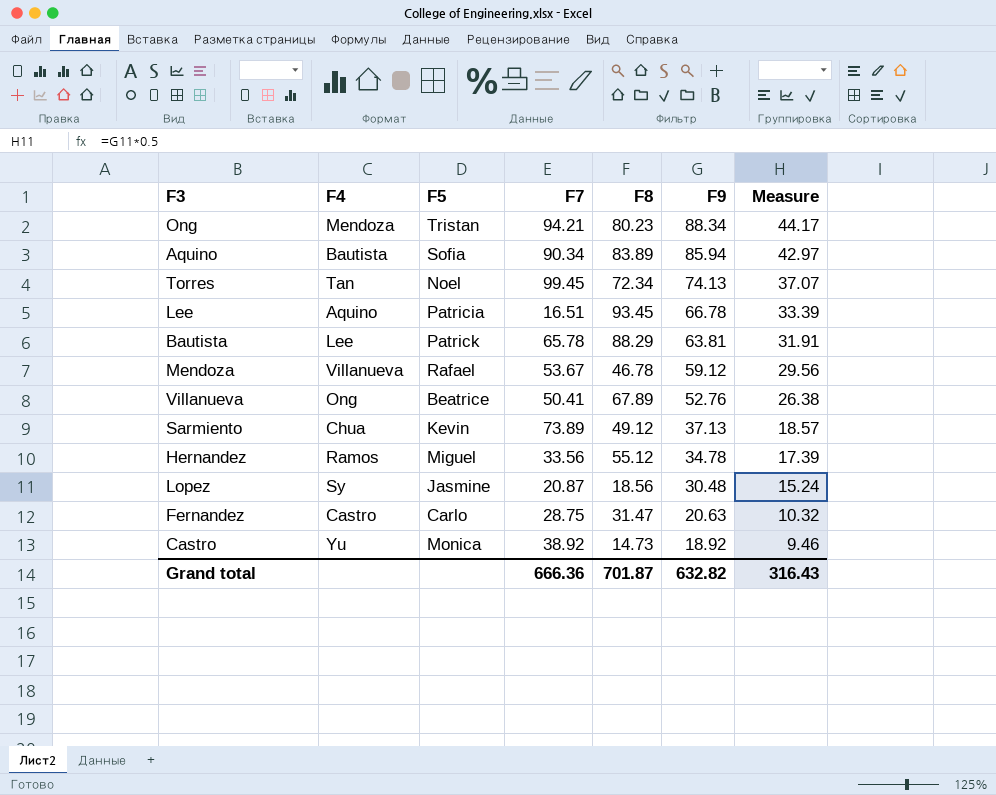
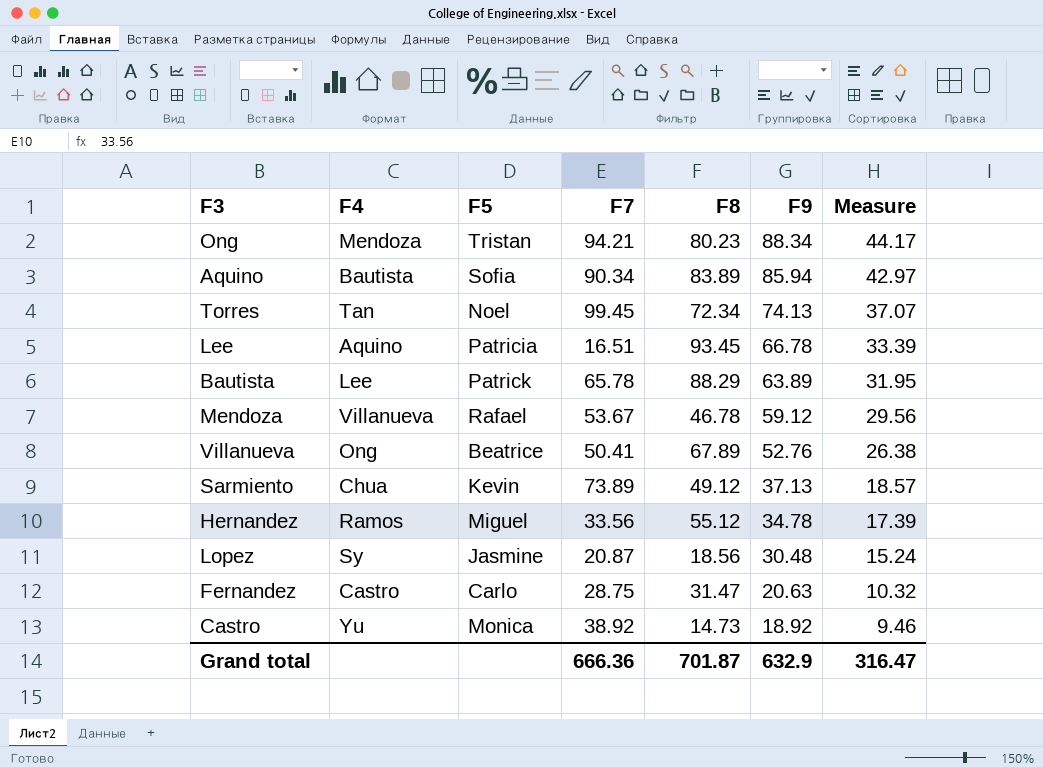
Bautista | F9: 63.81 -> 63.89
Bautista | Measure: 31.91 -> 31.95
Grand total | F9: 632.82 -> 632.9
Grand total | Measure: 316.43 -> 316.47

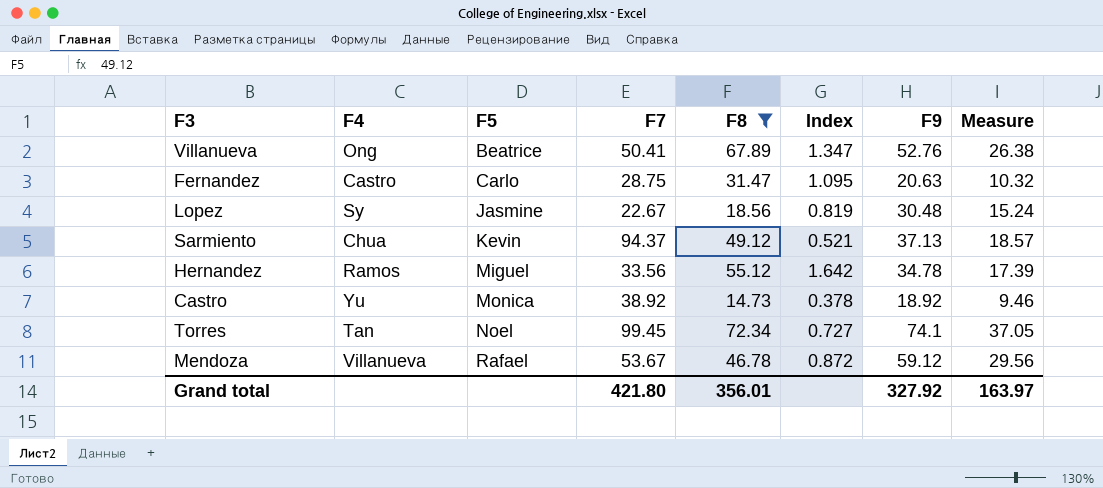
filter: none -> F8 <= 72.34
row order: F9 descending -> F5 ascending
column Index | formula: none -> [F8] / [F7]
Lopez | F7: 20.87 -> 22.67
Sarmiento | F7: 73.89 -> 94.37
Torres | F9: 74.13 -> 74.1
Torres | Measure: 37.07 -> 37.05
Grand total | F7: 666.36 -> 421.80
Grand total | F8: 701.87 -> 356.01
Grand total | F9: 632.9 -> 327.92
Grand total | Measure: 316.47 -> 163.97

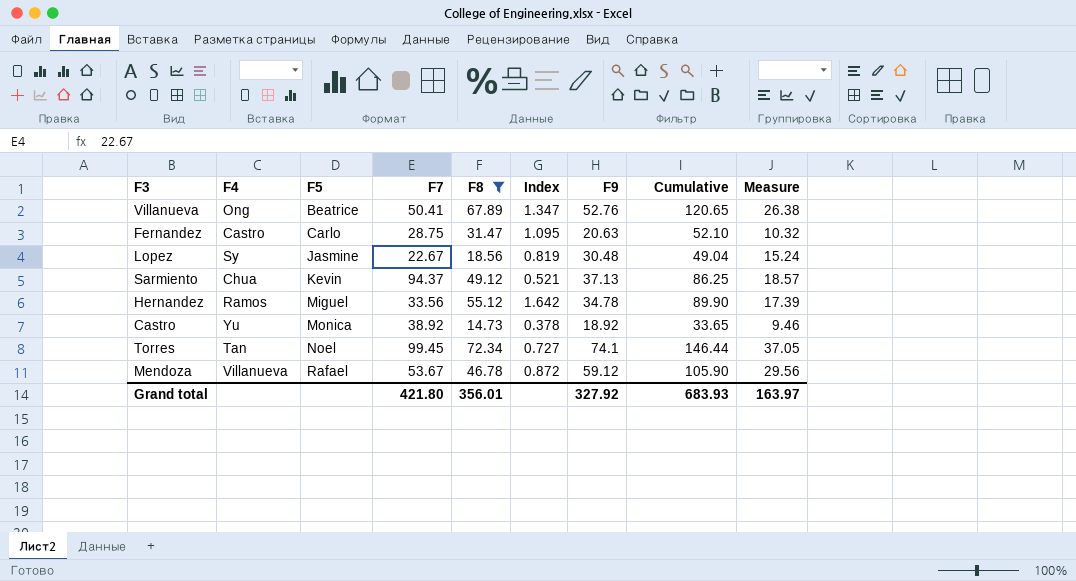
column Cumulative | formula: none -> [F8] + [F9]

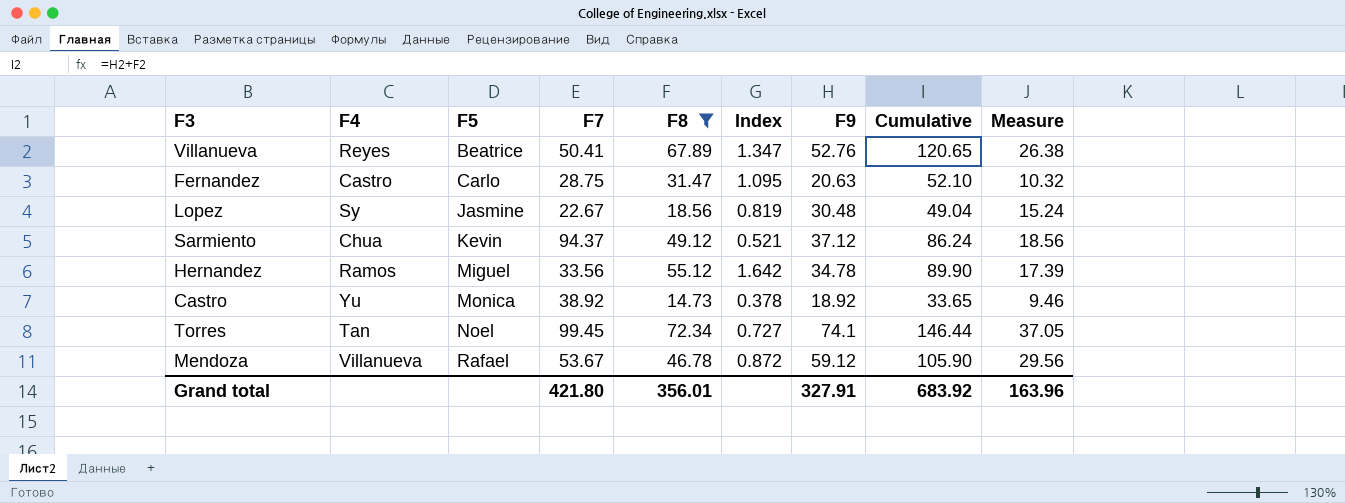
Villanueva | F4: Ong -> Reyes
Sarmiento | F9: 37.13 -> 37.12
Sarmiento | Cumulative: 86.25 -> 86.24
Sarmiento | Measure: 18.57 -> 18.56
Grand total | F9: 327.92 -> 327.91
Grand total | Cumulative: 683.93 -> 683.92
Grand total | Measure: 163.97 -> 163.96

